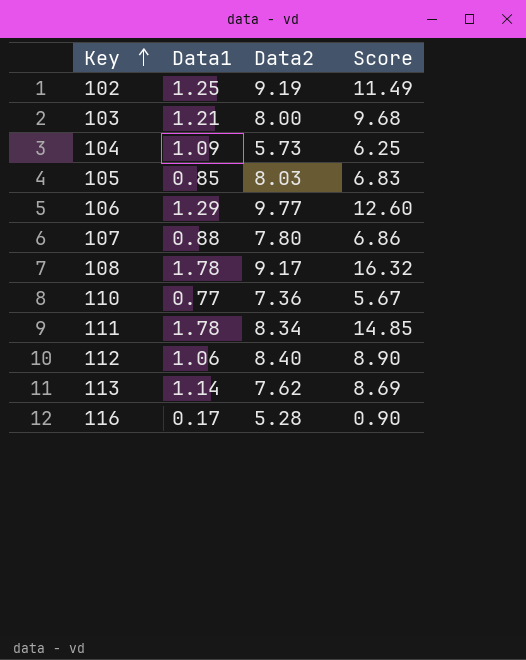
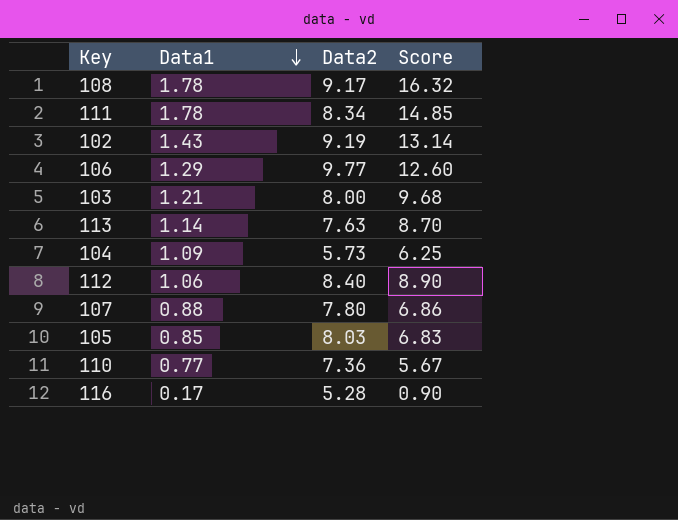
row order: Key ascending -> Data1 descending
102 | Data1: 1.25 -> 1.43
102 | Score: 11.49 -> 13.14
113 | Data2: 7.62 -> 7.63
113 | Score: 8.69 -> 8.70

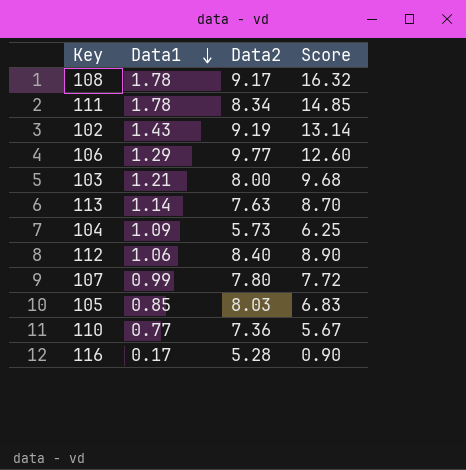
107 | Data1: 0.88 -> 0.99
107 | Score: 6.86 -> 7.72

